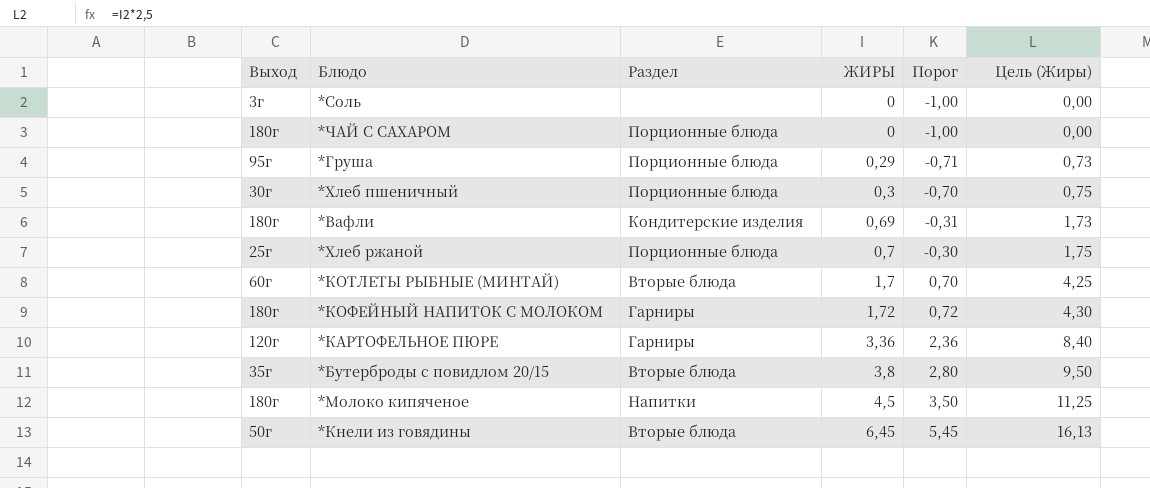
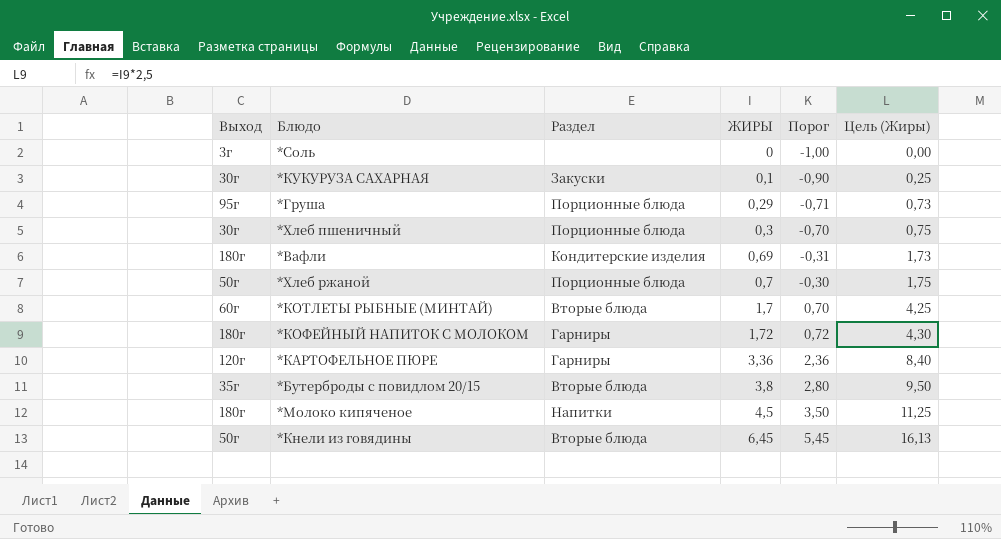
row *ЧАЙ С САХАРОМ: 180г | Порционные блюда | 0 | -1,00 | 0,00 -> none
row *КУКУРУЗА САХАРНАЯ: none -> 30г | Закуски | 0,1 | -0,90 | 0,25
*Хлеб ржаной | Выход: 25г -> 50г

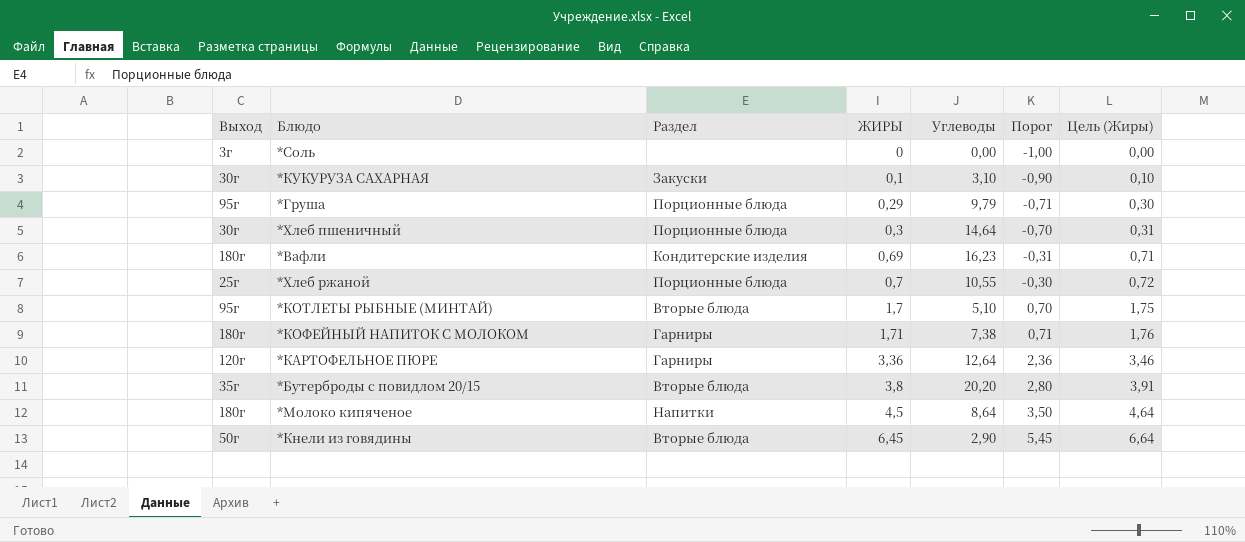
column Углеводы | position: none -> 5
column Цель (Жиры) | formula: [ЖИРЫ] * 2,5 -> [ЖИРЫ] * 1,03
*Хлеб ржаной | Выход: 50г -> 25г
*КОТЛЕТЫ РЫБНЫЕ (МИНТАЙ) | Выход: 60г -> 95г
*КОФЕЙНЫЙ НАПИТОК С МОЛОКОМ | ЖИРЫ: 1,72 -> 1,71
*КОФЕЙНЫЙ НАПИТОК С МОЛОКОМ | Порог: 0,72 -> 0,71

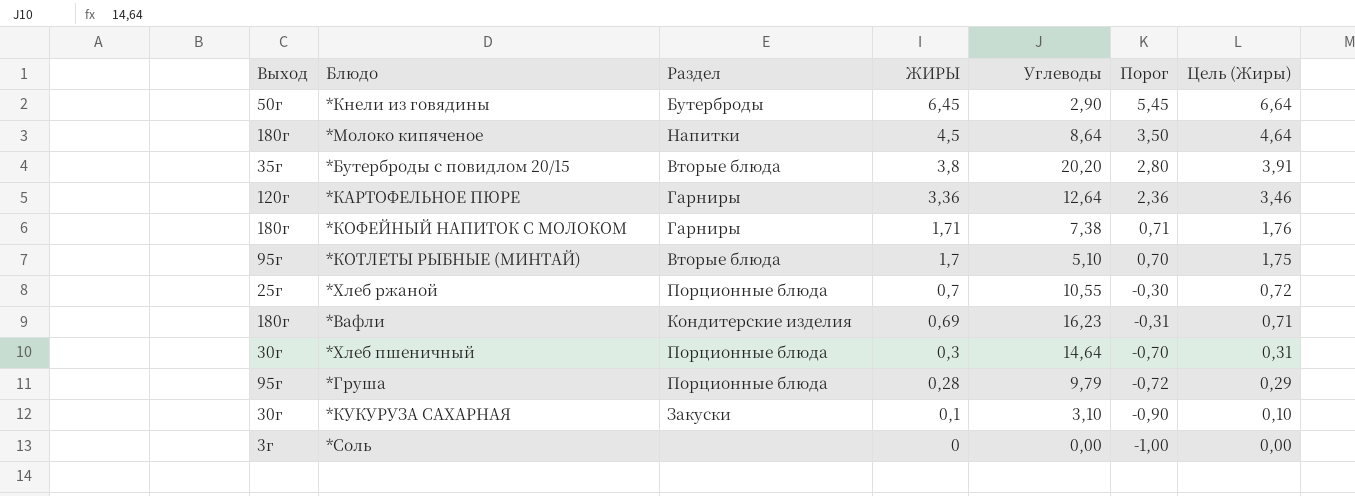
row order: ЖИРЫ ascending -> ЖИРЫ descending
*Кнели из говядины | Раздел: Вторые блюда -> Бутерброды
*Груша | ЖИРЫ: 0,29 -> 0,28
*Груша | Порог: -0,71 -> -0,72
*Груша | Цель (Жиры): 0,30 -> 0,29

